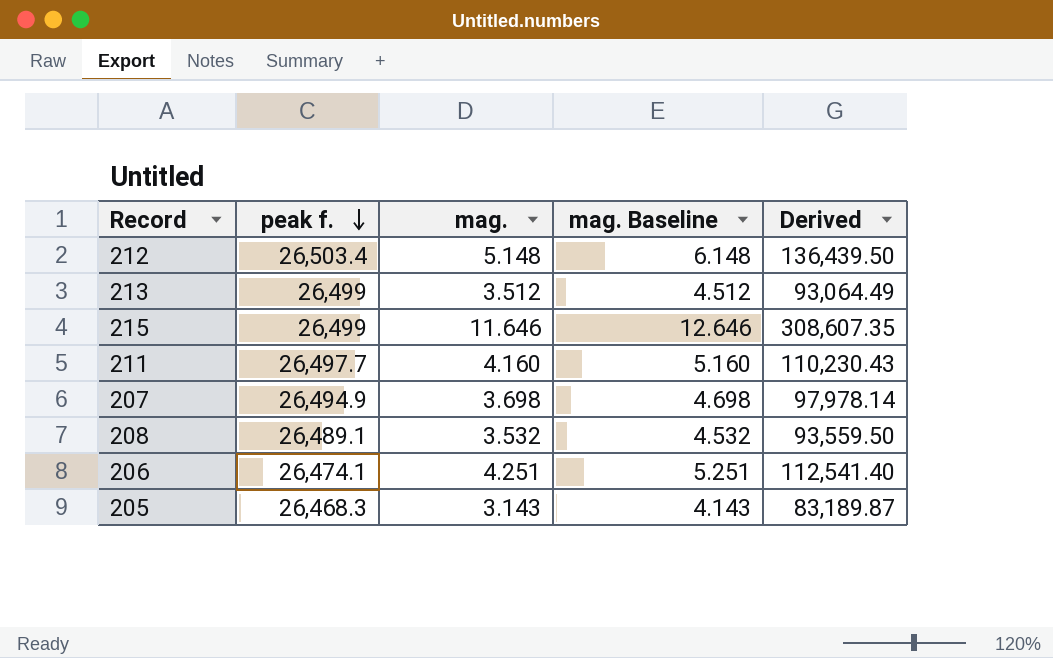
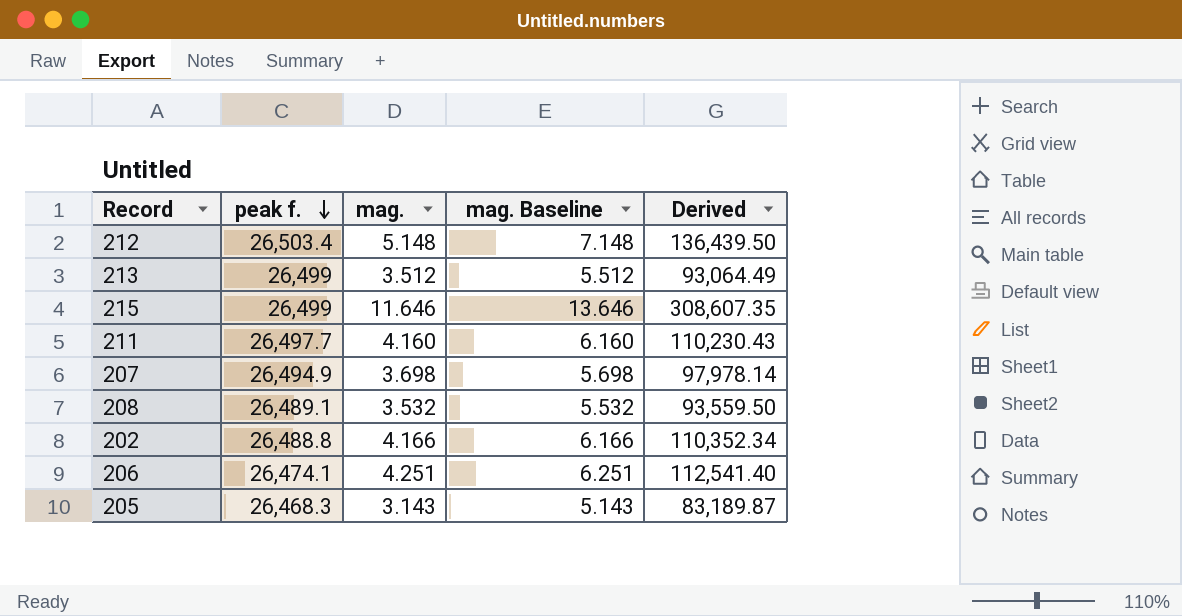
column mag. Baseline | formula: [mag.] + 1 -> [mag.] + 2
row 202: none -> 26,488.8 | 4.166 | 6.166 | 110,352.34

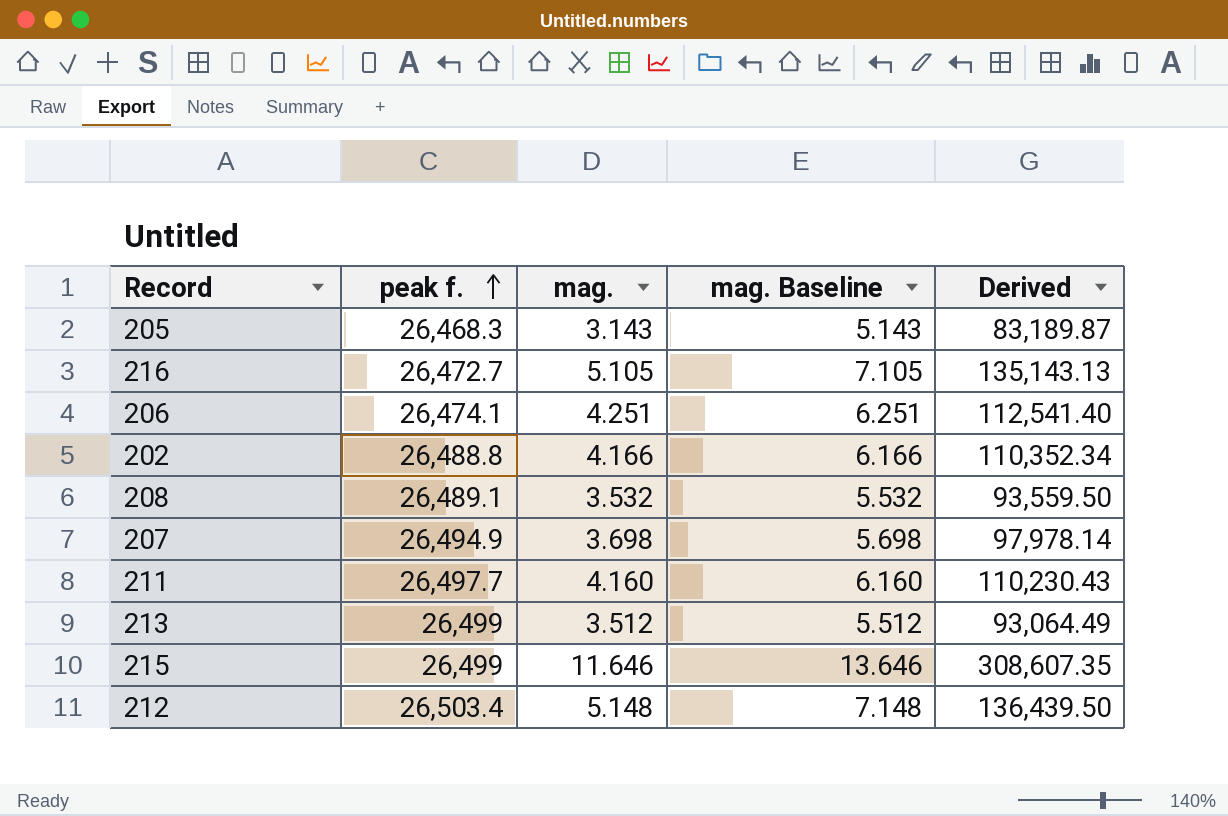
row order: peak f. descending -> peak f. ascending
row 216: none -> 26,472.7 | 5.105 | 7.105 | 135,143.13

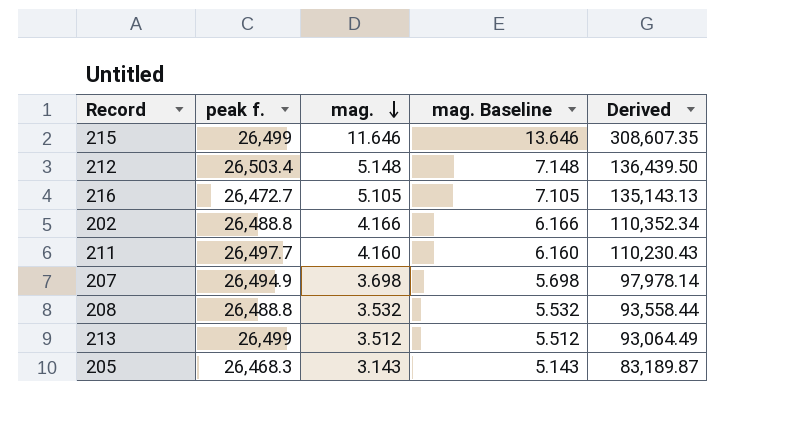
row order: peak f. ascending -> mag. descending
row 206: 26,474.1 | 4.251 | 6.251 | 112,541.40 -> none
208 | peak f.: 26,489.1 -> 26,488.8
208 | Derived: 93,559.50 -> 93,558.44

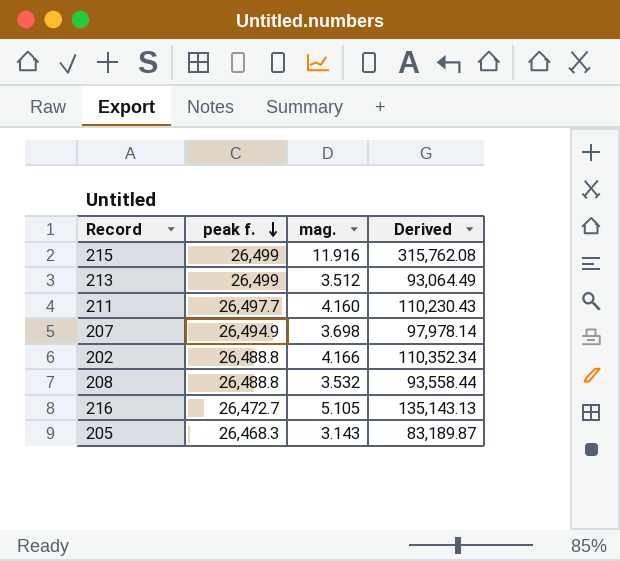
row order: mag. descending -> peak f. descending
column mag. Baseline | formula: [mag.] + 2 -> none
row 212: 26,503.4 | 5.148 | 7.148 | 136,439.50 -> none
215 | mag.: 11.646 -> 11.916
215 | Derived: 308,607.35 -> 315,762.08

